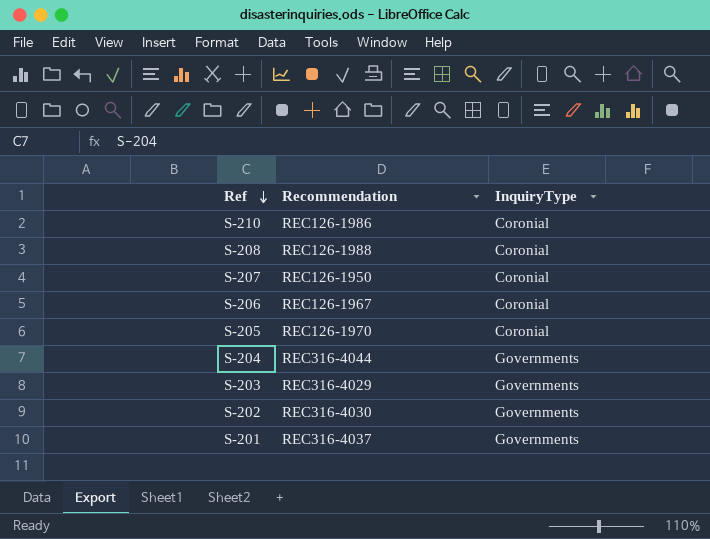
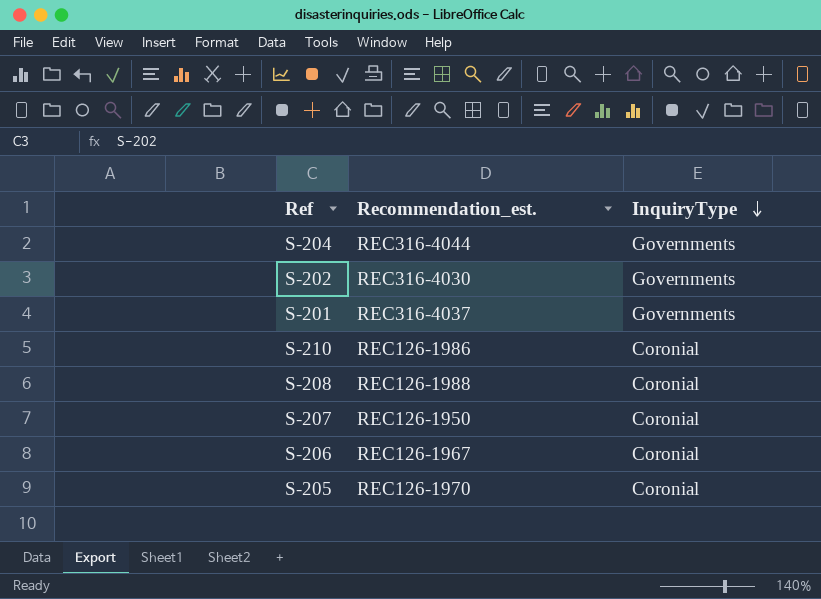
row order: Ref descending -> InquiryType descending
column name: Recommendation -> Recommendation_est.
row S-203: REC316-4029 | Governments -> none

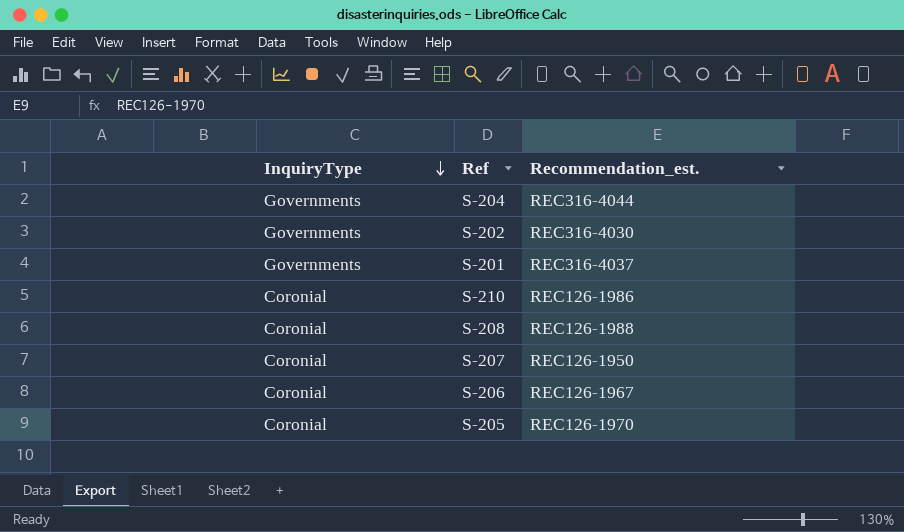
column InquiryType | position: 3 -> 1

